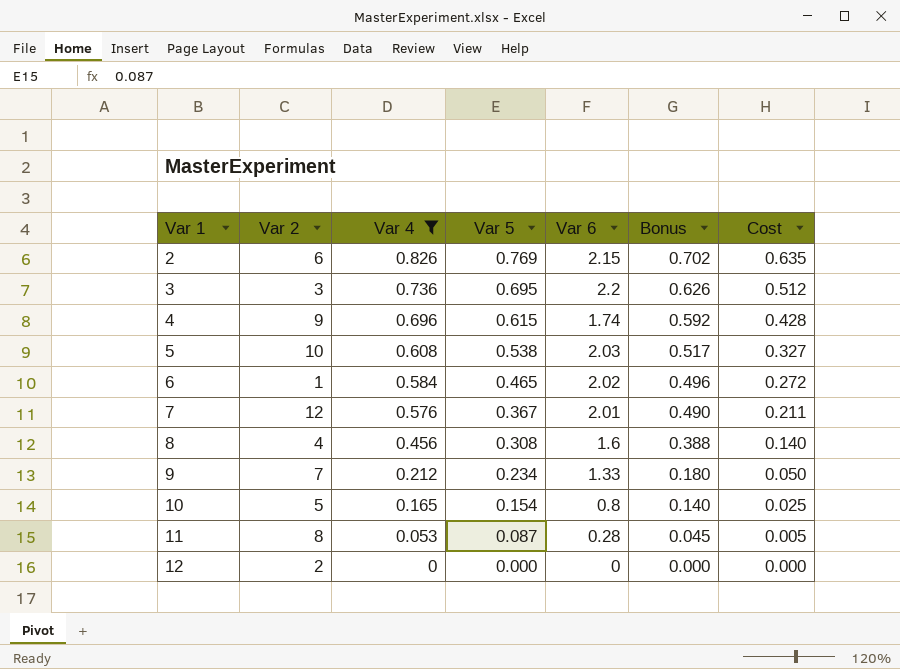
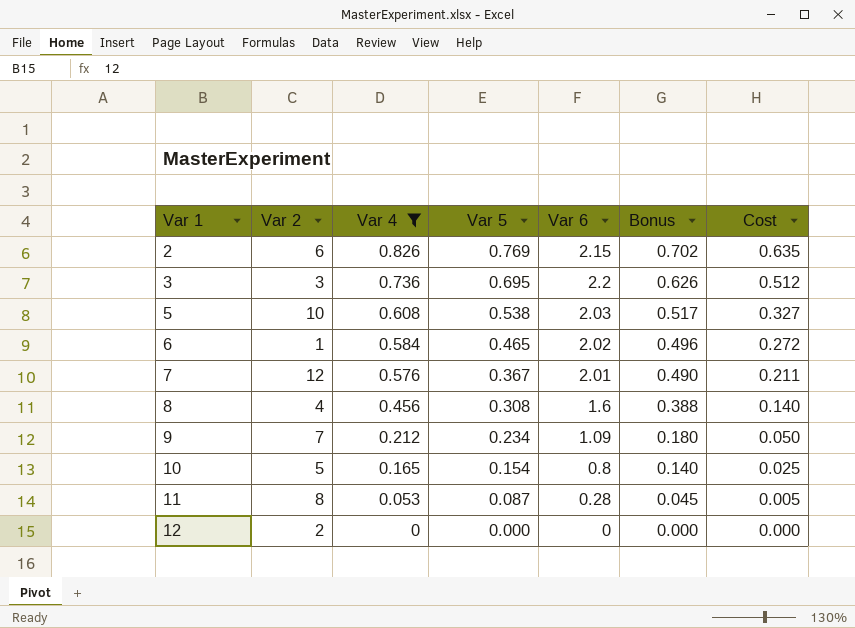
row 4: 9 | 0.696 | 0.615 | 1.74 | 0.592 | 0.428 -> none
9 | Var 6: 1.33 -> 1.09

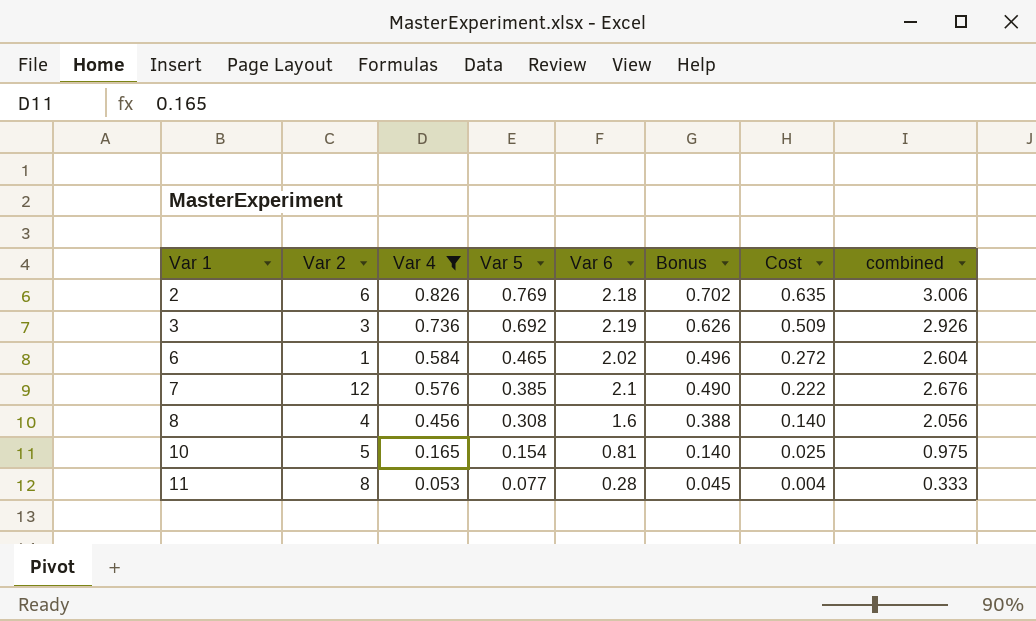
column combined | formula: none -> [Var 4] + [Var 6]
row 5: 10 | 0.608 | 0.538 | 2.03 | 0.517 | 0.327 -> none
row 9: 7 | 0.212 | 0.234 | 1.09 | 0.180 | 0.050 -> none
row 12: 2 | 0 | 0.000 | 0 | 0.000 | 0.000 -> none
2 | Var 6: 2.15 -> 2.18
3 | Var 5: 0.695 -> 0.692
3 | Var 6: 2.2 -> 2.19
3 | Cost: 0.512 -> 0.509
7 | Var 5: 0.367 -> 0.385
7 | Var 6: 2.01 -> 2.1
7 | Cost: 0.211 -> 0.222
10 | Var 6: 0.8 -> 0.81
11 | Var 5: 0.087 -> 0.077
11 | Cost: 0.005 -> 0.004

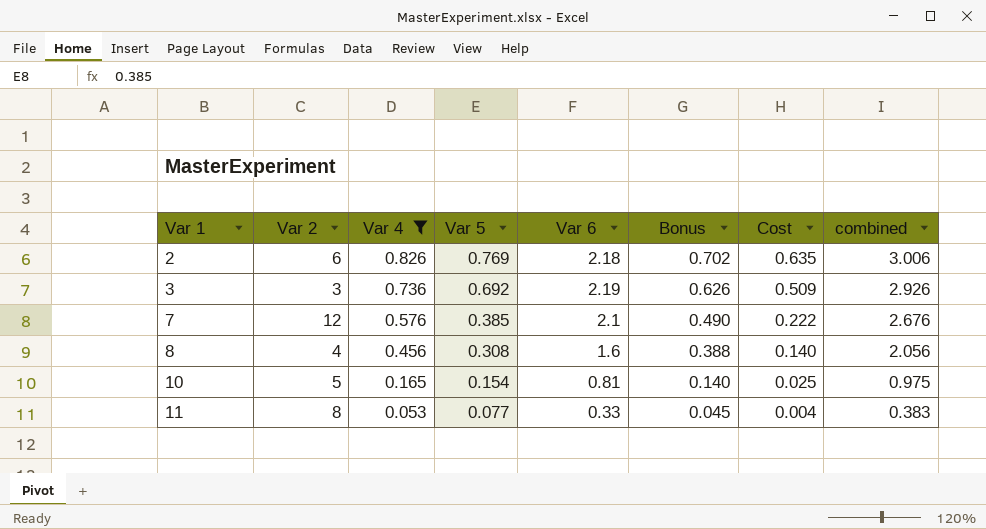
row 6: 1 | 0.584 | 0.465 | 2.02 | 0.496 | 0.272 | 2.604 -> none
11 | Var 6: 0.28 -> 0.33
11 | combined: 0.333 -> 0.383

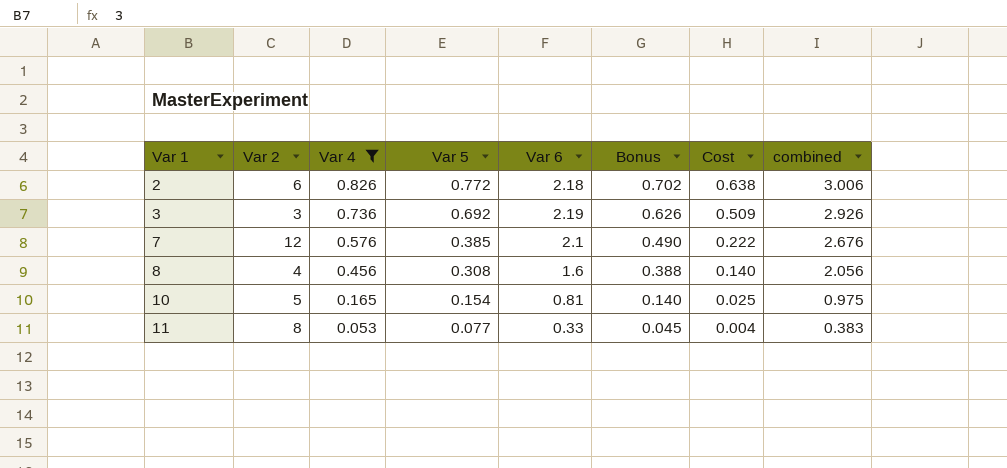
2 | Var 5: 0.769 -> 0.772
2 | Cost: 0.635 -> 0.638

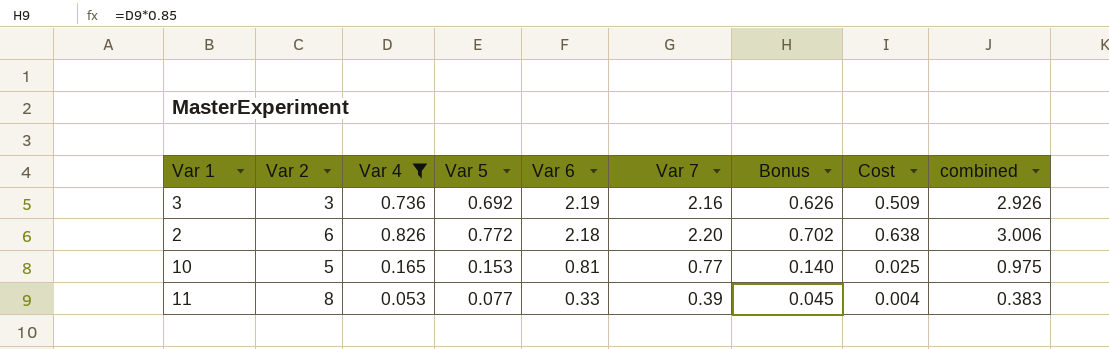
row order: Var 1 ascending -> Var 6 descending
column Var 7 | position: none -> 6
row 7: 12 | 0.576 | 0.385 | 2.1 | 0.490 | 0.222 | 2.676 -> none
row 8: 4 | 0.456 | 0.308 | 1.6 | 0.388 | 0.140 | 2.056 -> none
10 | Var 5: 0.154 -> 0.153

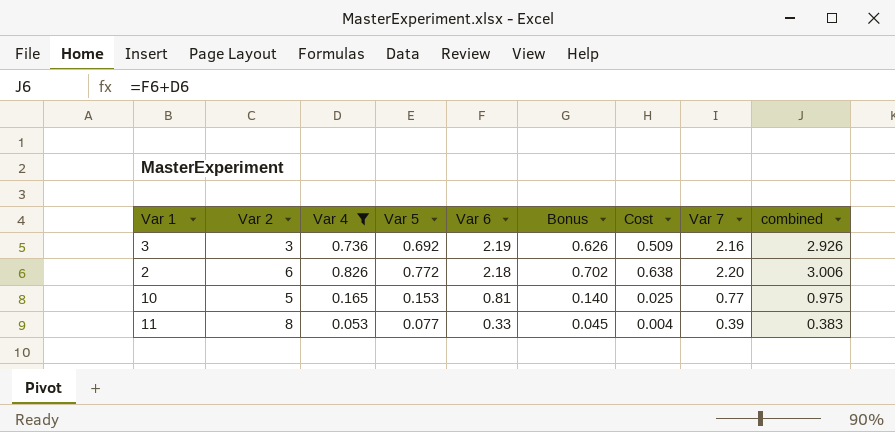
column Var 7 | position: 6 -> 8

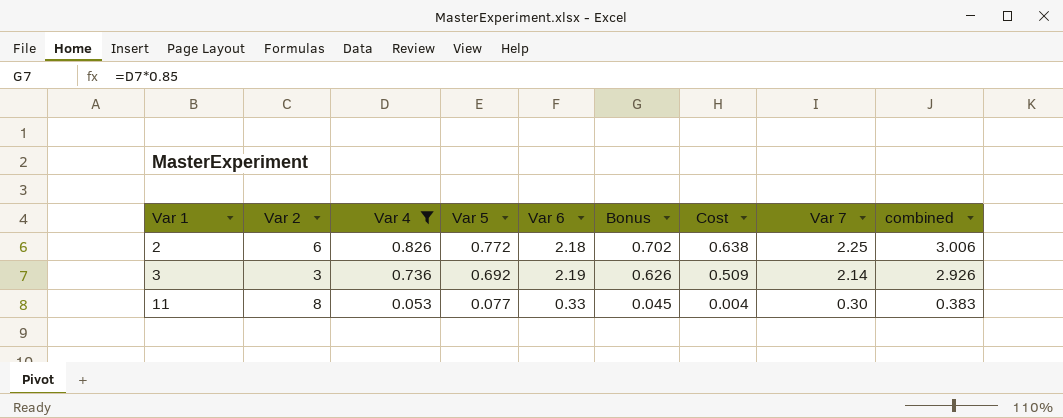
row order: Var 6 descending -> Var 1 ascending
row 10: 5 | 0.165 | 0.153 | 0.81 | 0.140 | 0.025 | 0.77 | 0.975 -> none
2 | Var 7: 2.20 -> 2.25
3 | Var 7: 2.16 -> 2.14
11 | Var 7: 0.39 -> 0.30

